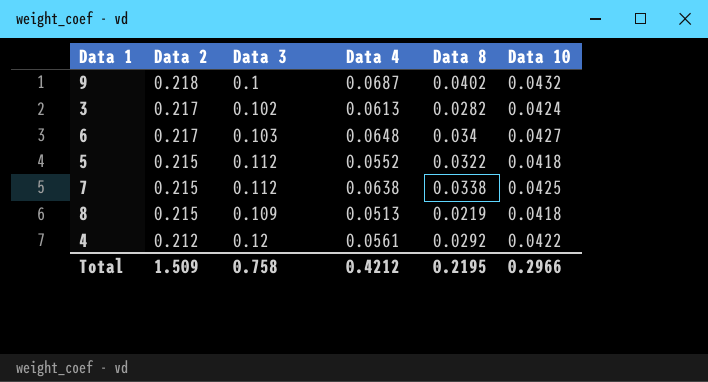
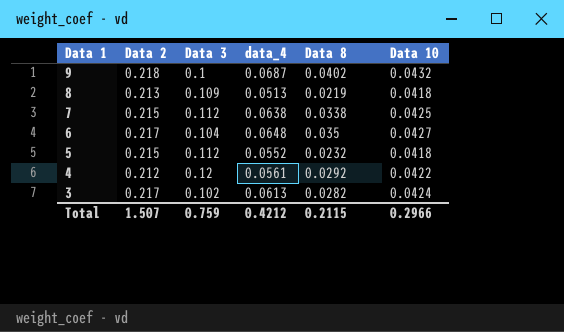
row order: Data 2 descending -> Data 1 descending
column name: Data 4 -> data_4
8 | Data 2: 0.215 -> 0.213
6 | Data 3: 0.103 -> 0.104
6 | Data 8: 0.034 -> 0.035
5 | Data 8: 0.0322 -> 0.0232
Total | Data 2: 1.509 -> 1.507
Total | Data 3: 0.758 -> 0.759
Total | Data 8: 0.2195 -> 0.2115

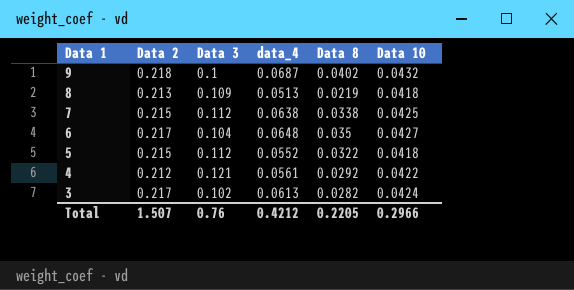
5 | Data 8: 0.0232 -> 0.0322
4 | Data 3: 0.12 -> 0.121
Total | Data 3: 0.759 -> 0.76
Total | Data 8: 0.2115 -> 0.2205

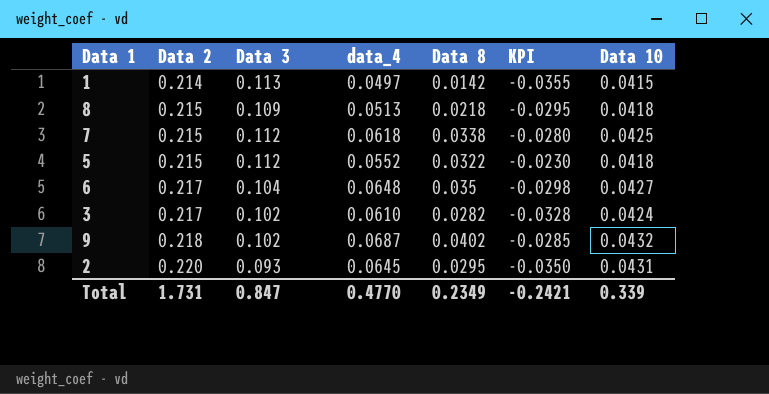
row order: Data 1 descending -> Data 2 ascending
column KPI | formula: none -> [Data 8] - [data_4]
row 4: 0.212 | 0.121 | 0.0561 | 0.0292 | 0.0422 -> none
row 1: none -> 0.214 | 0.113 | 0.0497 | 0.0142 | -0.0355 | 0.0415
8 | Data 2: 0.213 -> 0.215
8 | Data 8: 0.0219 -> 0.0218
7 | data_4: 0.0638 -> 0.0618
3 | data_4: 0.0613 -> 0.0610
9 | Data 3: 0.1 -> 0.102
row 2: none -> 0.220 | 0.093 | 0.0645 | 0.0295 | -0.0350 | 0.0431
Total | Data 2: 1.507 -> 1.731
Total | Data 3: 0.76 -> 0.847
Total | data_4: 0.4212 -> 0.4770
Total | Data 8: 0.2205 -> 0.2349
Total | Data 10: 0.2966 -> 0.339

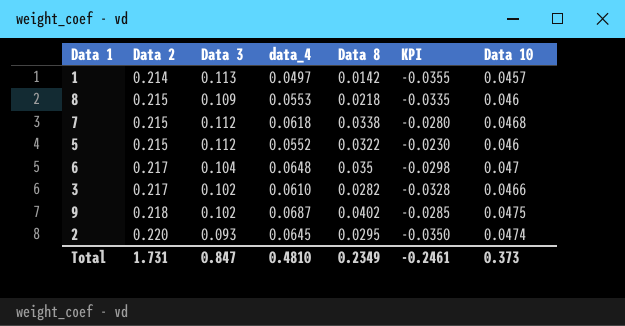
1 | Data 10: 0.0415 -> 0.0457
8 | data_4: 0.0513 -> 0.0553
8 | KPI: -0.0295 -> -0.0335
8 | Data 10: 0.0418 -> 0.046
7 | Data 10: 0.0425 -> 0.0468
5 | Data 10: 0.0418 -> 0.046
6 | Data 10: 0.0427 -> 0.047
3 | Data 10: 0.0424 -> 0.0466
9 | Data 10: 0.0432 -> 0.0475
2 | Data 10: 0.0431 -> 0.0474
Total | data_4: 0.4770 -> 0.4810
Total | KPI: -0.2421 -> -0.2461
Total | Data 10: 0.339 -> 0.373

